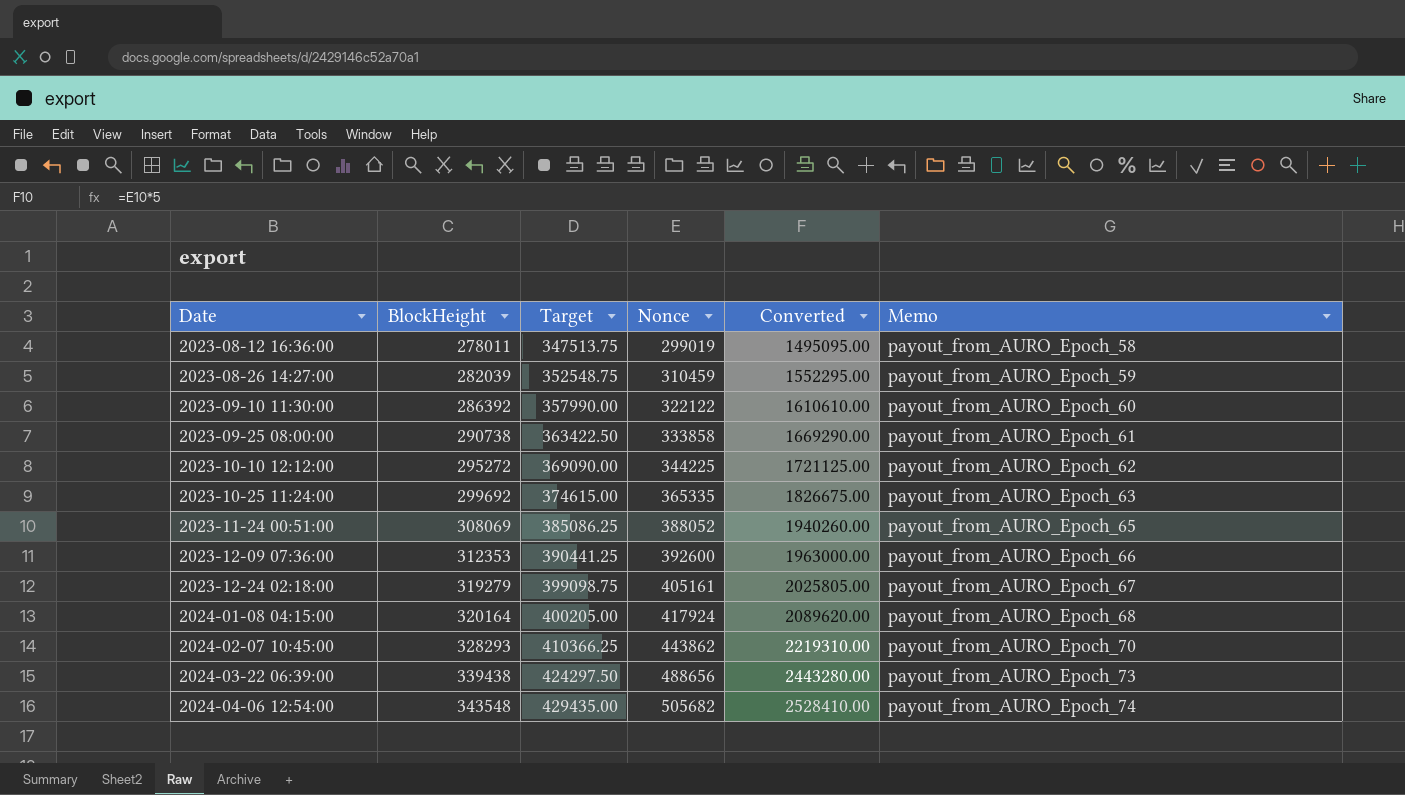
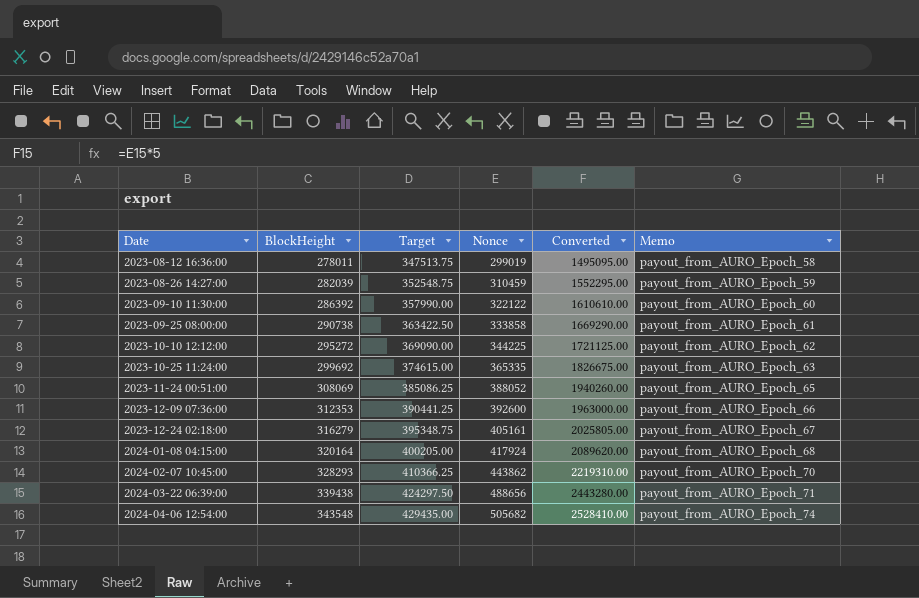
2023-12-24 02:18:00 | BlockHeight: 319279 -> 316279
2023-12-24 02:18:00 | Target: 399098.75 -> 395348.75
2024-03-22 06:39:00 | Memo: payout_from_AURO_Epoch_73 -> payout_from_AURO_Epoch_71

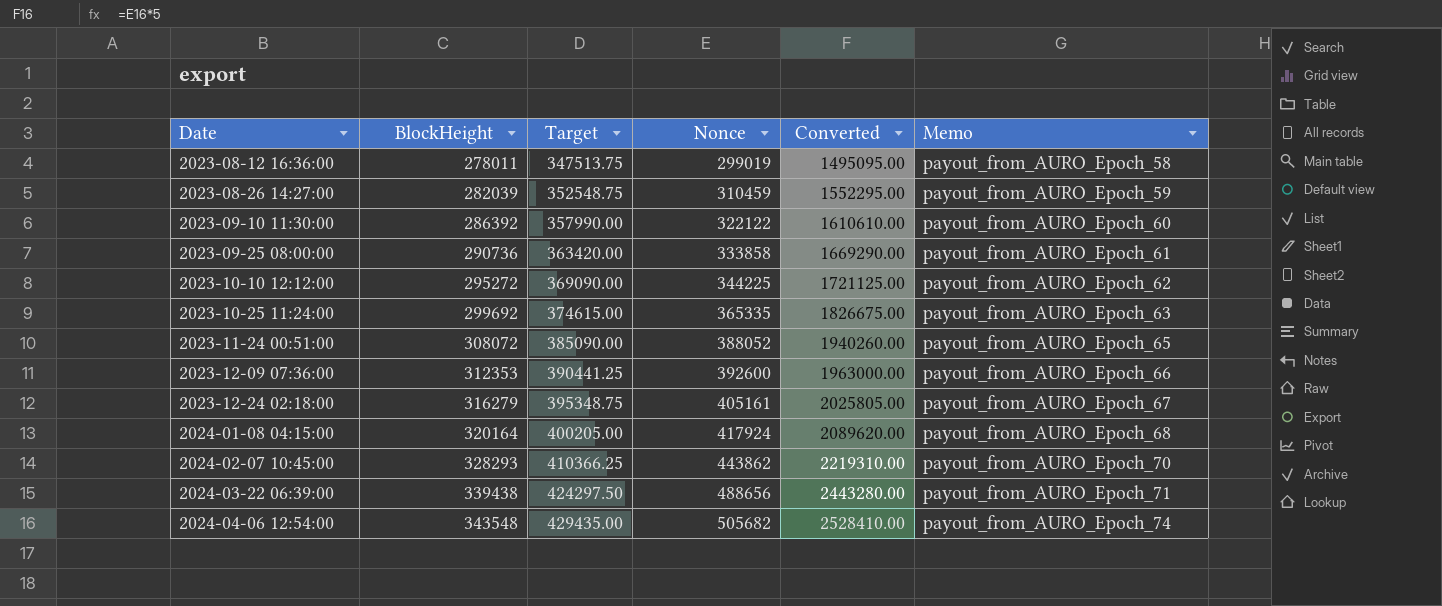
2023-09-25 08:00:00 | BlockHeight: 290738 -> 290736
2023-09-25 08:00:00 | Target: 363422.50 -> 363420.00
2023-11-24 00:51:00 | BlockHeight: 308069 -> 308072
2023-11-24 00:51:00 | Target: 385086.25 -> 385090.00

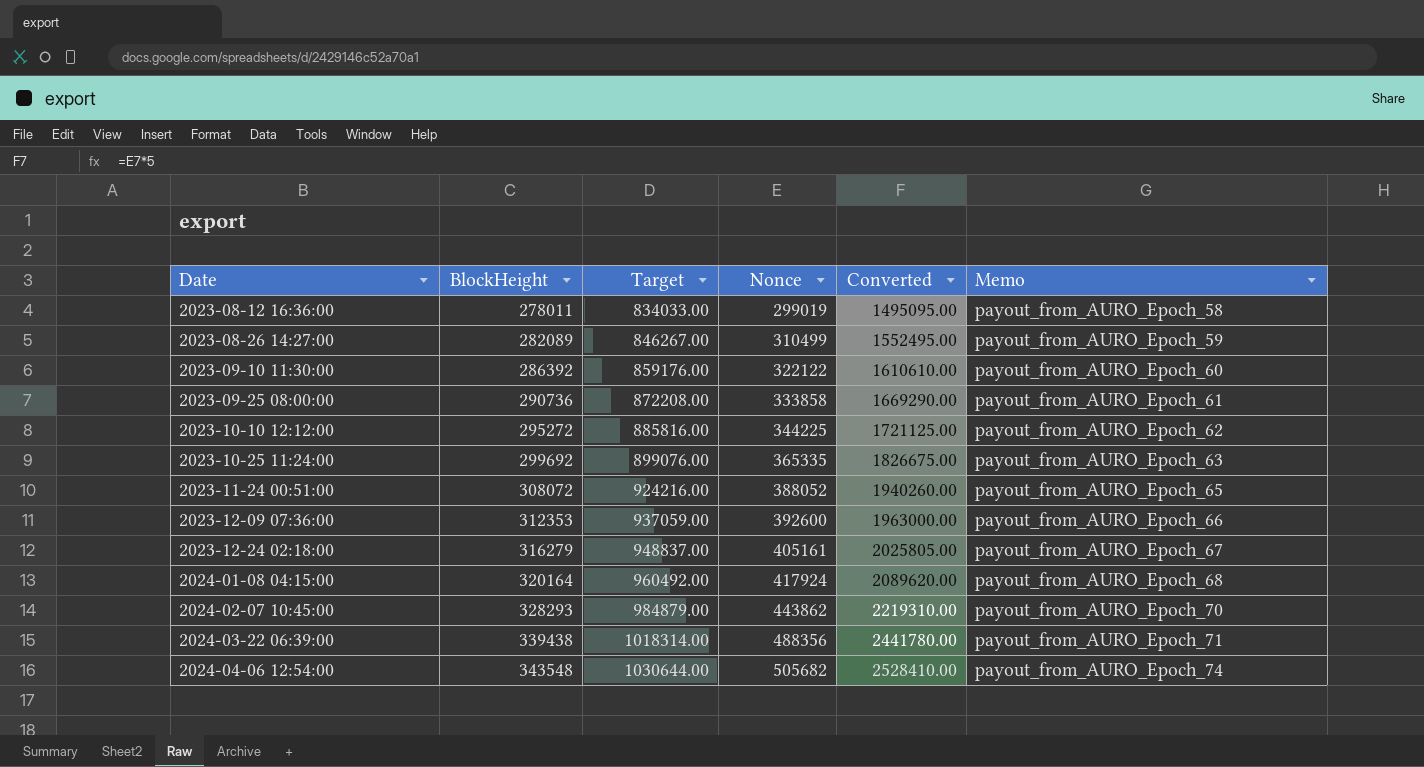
column Target | formula: [BlockHeight] * 1.25 -> [BlockHeight] * 3
2023-08-26 14:27:00 | BlockHeight: 282039 -> 282089
2023-08-26 14:27:00 | Nonce: 310459 -> 310499
2023-08-26 14:27:00 | Converted: 1552295.00 -> 1552495.00
2024-03-22 06:39:00 | Nonce: 488656 -> 488356
2024-03-22 06:39:00 | Converted: 2443280.00 -> 2441780.00

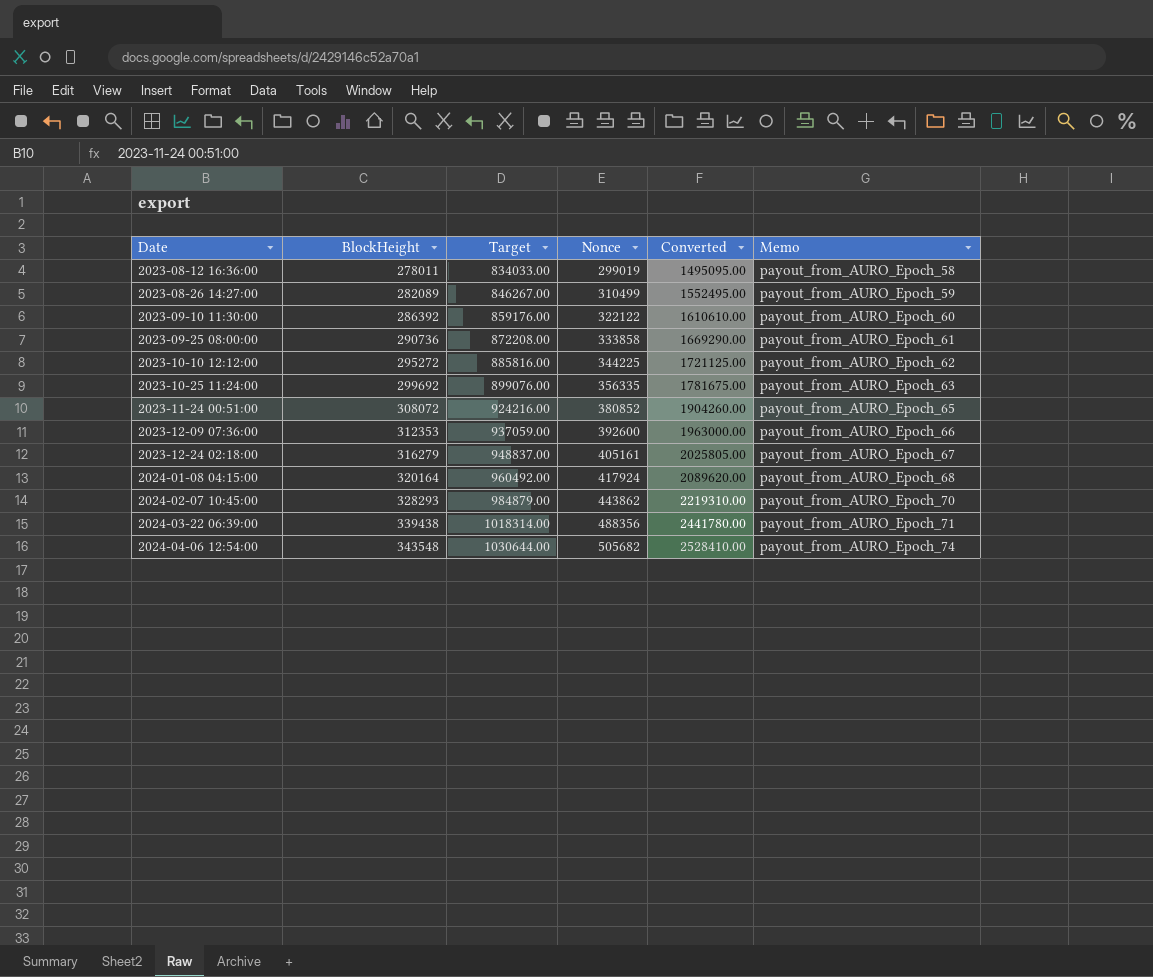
2023-10-25 11:24:00 | Nonce: 365335 -> 356335
2023-10-25 11:24:00 | Converted: 1826675.00 -> 1781675.00
2023-11-24 00:51:00 | Nonce: 388052 -> 380852
2023-11-24 00:51:00 | Converted: 1940260.00 -> 1904260.00

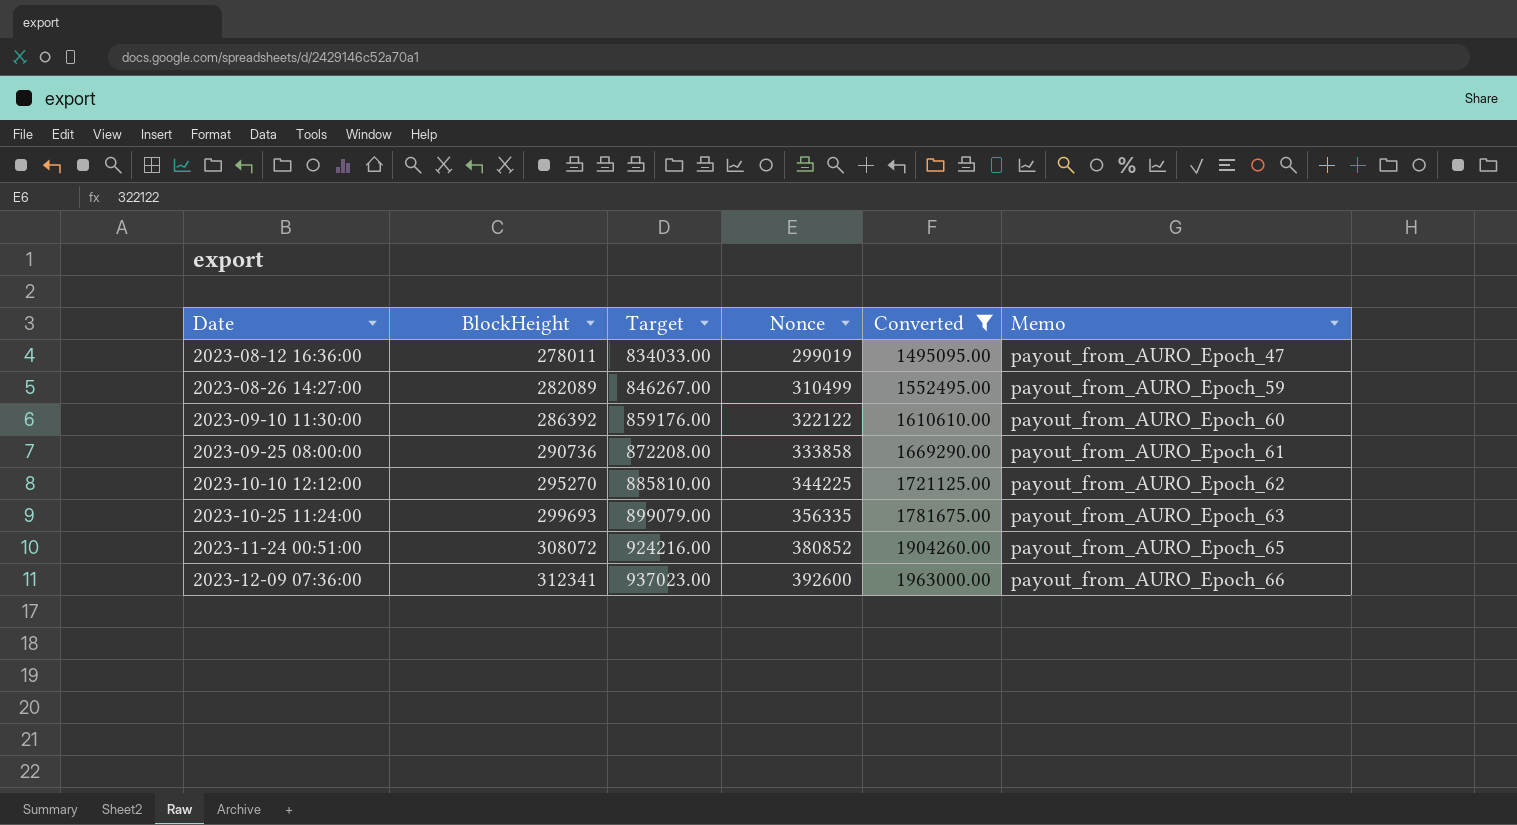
filter: none -> Converted <= 1963000.00
2023-08-12 16:36:00 | Memo: payout_from_AURO_Epoch_58 -> payout_from_AURO_Epoch_47
2023-10-10 12:12:00 | BlockHeight: 295272 -> 295270
2023-10-10 12:12:00 | Target: 885816.00 -> 885810.00
2023-10-25 11:24:00 | BlockHeight: 299692 -> 299693
2023-10-25 11:24:00 | Target: 899076.00 -> 899079.00
2023-12-09 07:36:00 | BlockHeight: 312353 -> 312341
2023-12-09 07:36:00 | Target: 937059.00 -> 937023.00

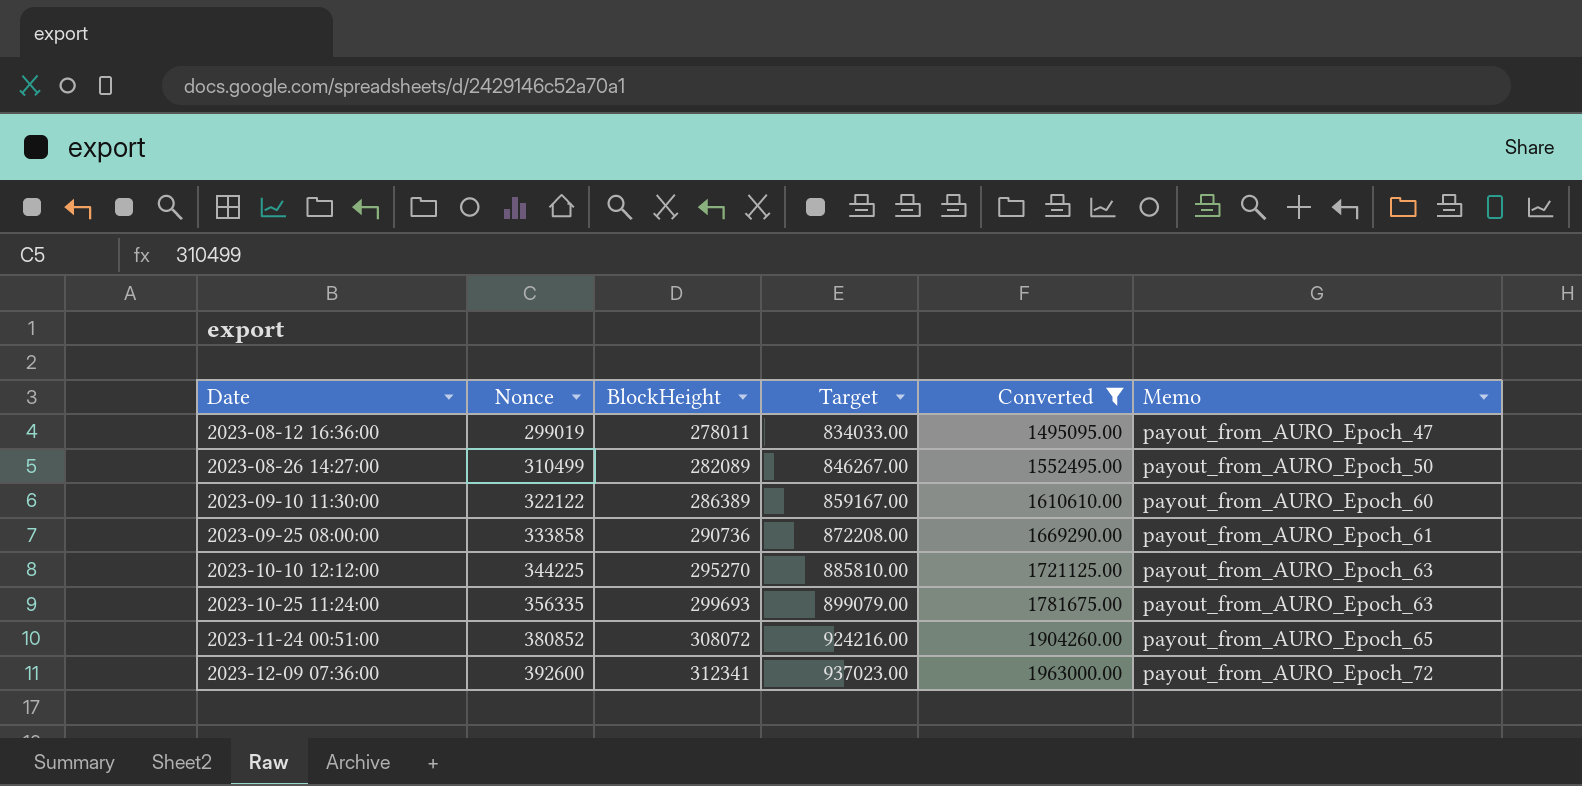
column Nonce | position: 4 -> 2
2023-08-26 14:27:00 | Memo: payout_from_AURO_Epoch_59 -> payout_from_AURO_Epoch_50
2023-09-10 11:30:00 | BlockHeight: 286392 -> 286389
2023-09-10 11:30:00 | Target: 859176.00 -> 859167.00
2023-10-10 12:12:00 | Memo: payout_from_AURO_Epoch_62 -> payout_from_AURO_Epoch_63
2023-12-09 07:36:00 | Memo: payout_from_AURO_Epoch_66 -> payout_from_AURO_Epoch_72

